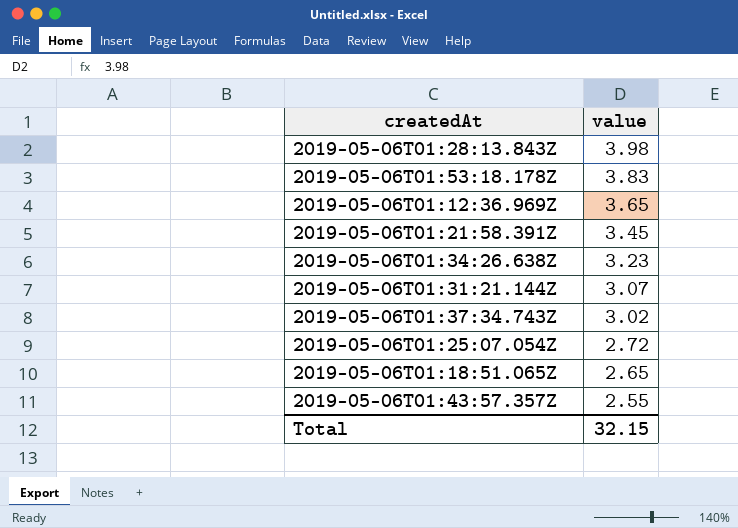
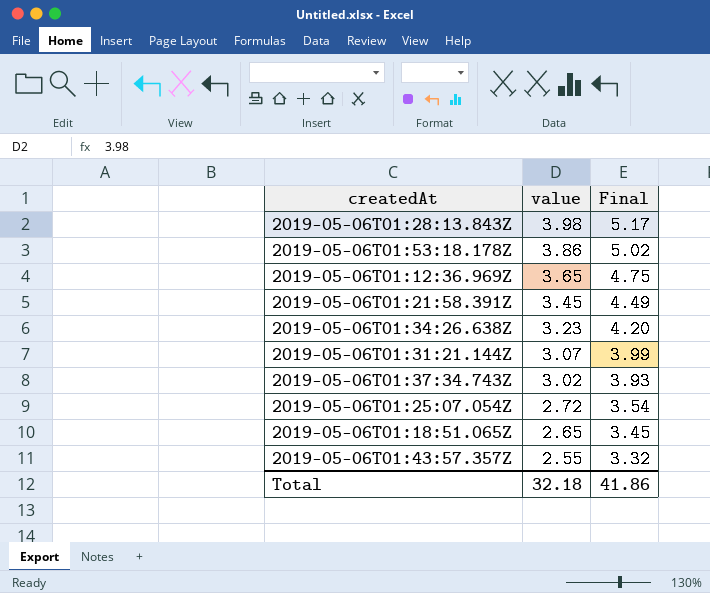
column Final | formula: none -> [value] * 1.3
2019-05-06T01:53:18.178Z | value: 3.83 -> 3.86
Total | value: 32.15 -> 32.18

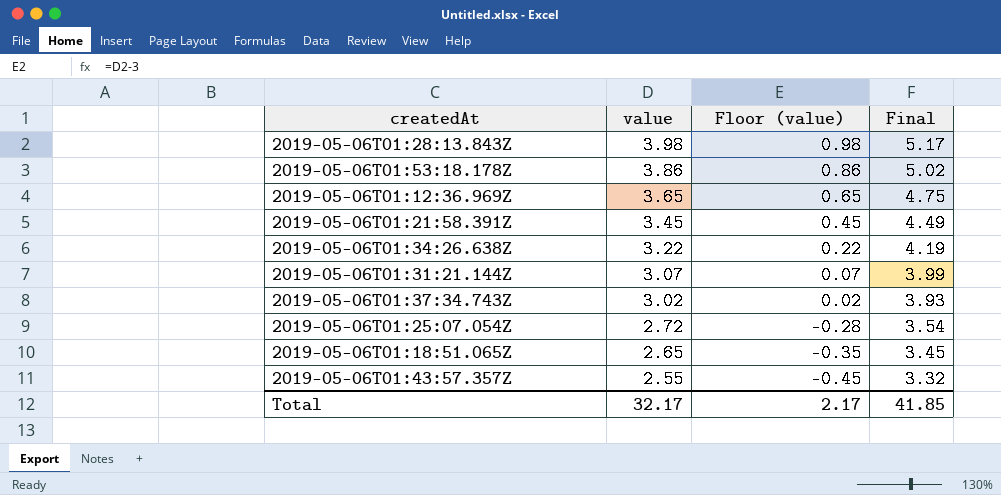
column Floor (value) | formula: none -> [value] - 3
2019-05-06T01:34:26.638Z | value: 3.23 -> 3.22
2019-05-06T01:34:26.638Z | Final: 4.20 -> 4.19
Total | value: 32.18 -> 32.17
Total | Final: 41.86 -> 41.85

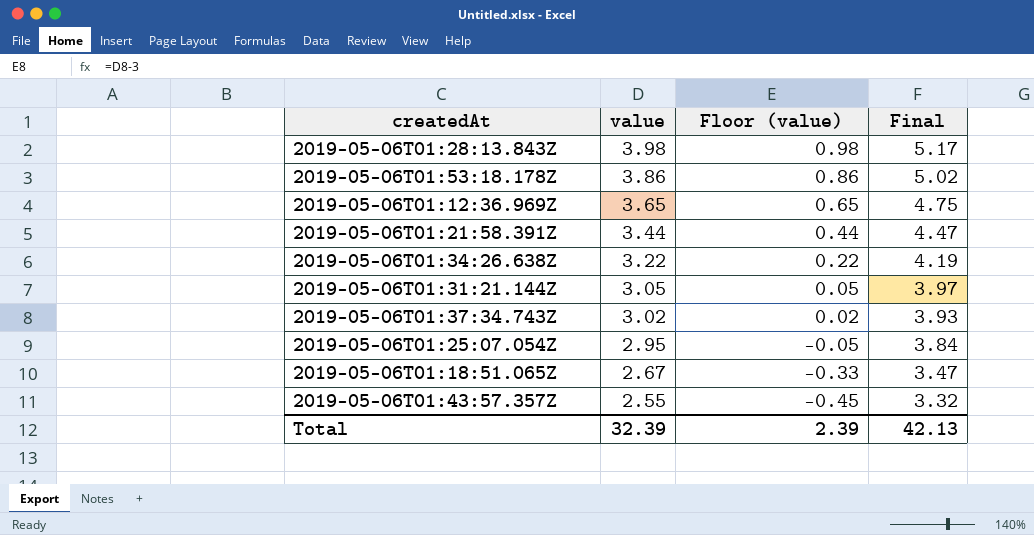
2019-05-06T01:21:58.391Z | value: 3.45 -> 3.44
2019-05-06T01:21:58.391Z | Floor (value): 0.45 -> 0.44
2019-05-06T01:21:58.391Z | Final: 4.49 -> 4.47
2019-05-06T01:31:21.144Z | value: 3.07 -> 3.05
2019-05-06T01:31:21.144Z | Floor (value): 0.07 -> 0.05
2019-05-06T01:31:21.144Z | Final: 3.99 -> 3.97
2019-05-06T01:25:07.054Z | value: 2.72 -> 2.95
2019-05-06T01:25:07.054Z | Floor (value): -0.28 -> -0.05
2019-05-06T01:25:07.054Z | Final: 3.54 -> 3.84
2019-05-06T01:18:51.065Z | value: 2.65 -> 2.67
2019-05-06T01:18:51.065Z | Floor (value): -0.35 -> -0.33
2019-05-06T01:18:51.065Z | Final: 3.45 -> 3.47
Total | value: 32.17 -> 32.39
Total | Floor (value): 2.17 -> 2.39
Total | Final: 41.85 -> 42.13

